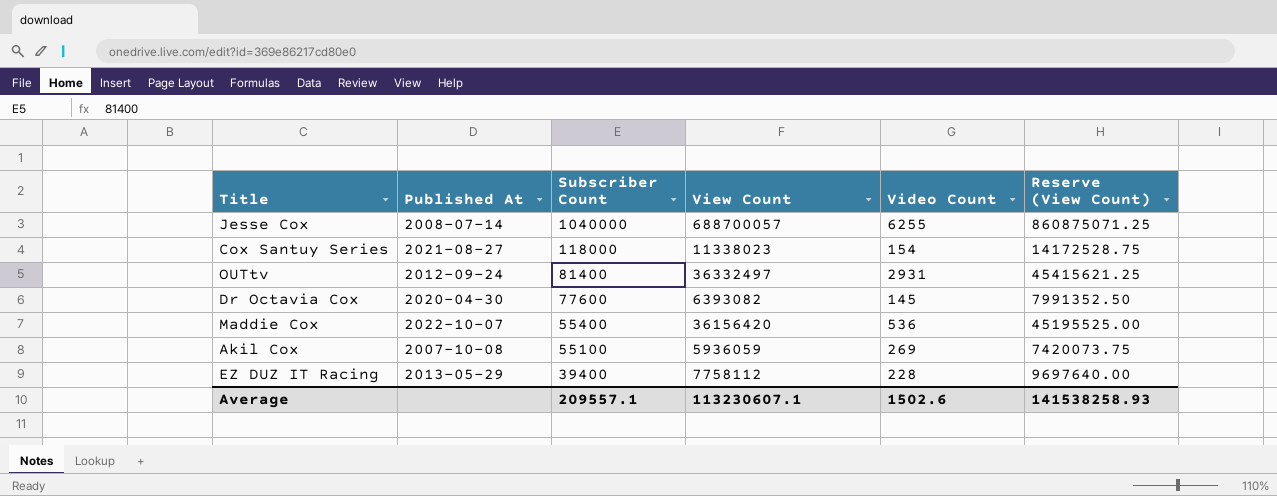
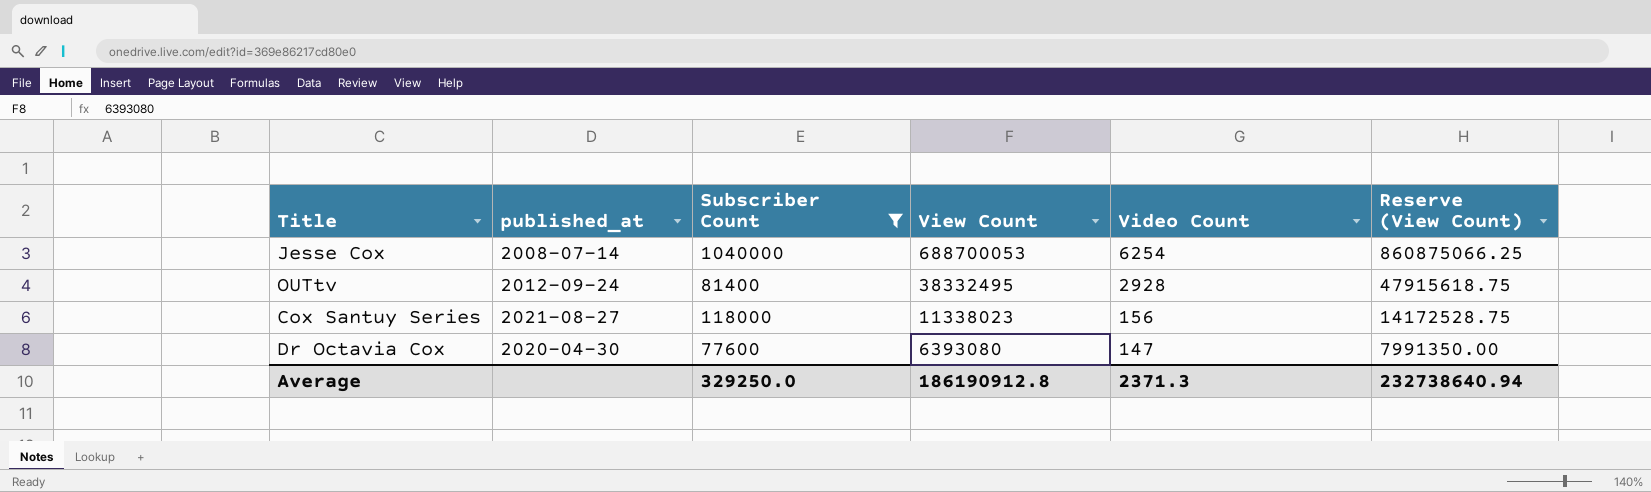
filter: none -> Subscriber Count >= 77600
row order: Subscriber Count descending -> View Count descending
column name: Published At -> published_at
Jesse Cox | View Count: 688700057 -> 688700053
Jesse Cox | Video Count: 6255 -> 6254
Jesse Cox | Reserve (View Count): 860875071.25 -> 860875066.25
OUTtv | View Count: 36332497 -> 38332495
OUTtv | Video Count: 2931 -> 2928
OUTtv | Reserve (View Count): 45415621.25 -> 47915618.75
Cox Santuy Series | Video Count: 154 -> 156
Dr Octavia Cox | View Count: 6393082 -> 6393080
Dr Octavia Cox | Video Count: 145 -> 147
Dr Octavia Cox | Reserve (View Count): 7991352.50 -> 7991350.00
Average | Subscriber Count: 209557.1 -> 329250.0
Average | View Count: 113230607.1 -> 186190912.8
Average | Video Count: 1502.6 -> 2371.3
Average | Reserve (View Count): 141538258.93 -> 232738640.94

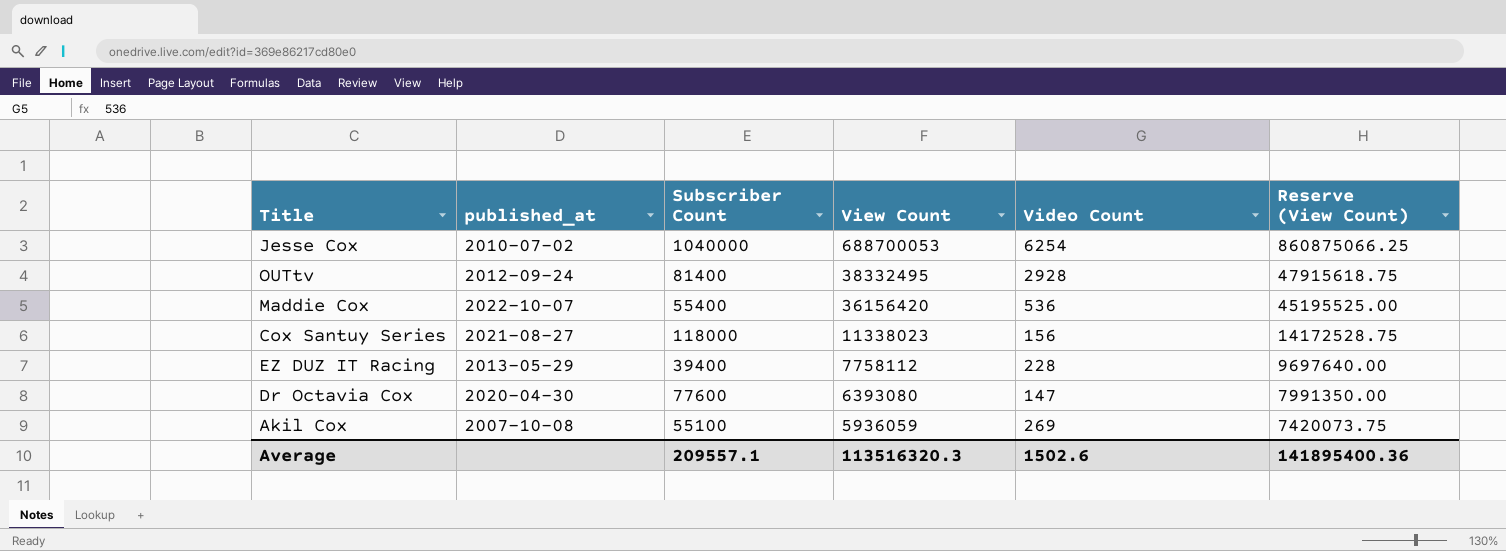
filter: Subscriber Count >= 77600 -> none
Jesse Cox | published_at: 2008-07-14 -> 2010-07-02
Average | Subscriber Count: 329250.0 -> 209557.1
Average | View Count: 186190912.8 -> 113516320.3
Average | Video Count: 2371.3 -> 1502.6
Average | Reserve (View Count): 232738640.94 -> 141895400.36

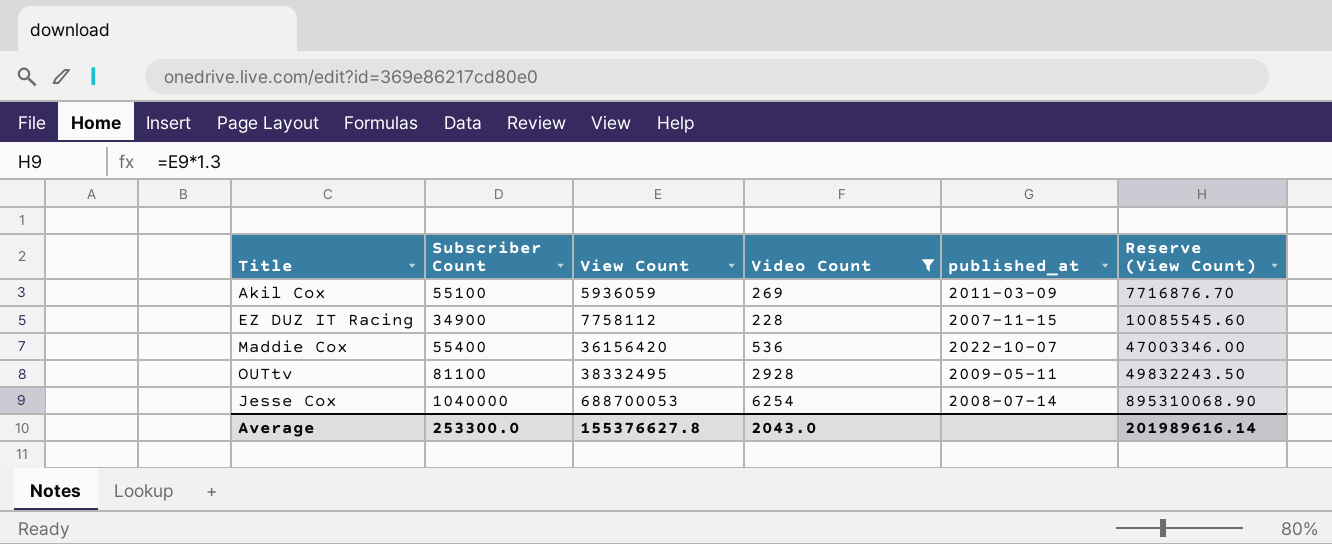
filter: none -> Video Count >= 228
row order: View Count descending -> View Count ascending
column published_at | position: 2 -> 5
column Reserve (View Count) | formula: [View Count] * 1.25 -> [View Count] * 1.3
Akil Cox | published_at: 2007-10-08 -> 2011-03-09
EZ DUZ IT Racing | Subscriber Count: 39400 -> 34900
EZ DUZ IT Racing | published_at: 2013-05-29 -> 2007-11-15
OUTtv | Subscriber Count: 81400 -> 81100
OUTtv | published_at: 2012-09-24 -> 2009-05-11
Jesse Cox | published_at: 2010-07-02 -> 2008-07-14
Average | Subscriber Count: 209557.1 -> 253300.0
Average | View Count: 113516320.3 -> 155376627.8
Average | Video Count: 1502.6 -> 2043.0
Average | Reserve (View Count): 141895400.36 -> 201989616.14

